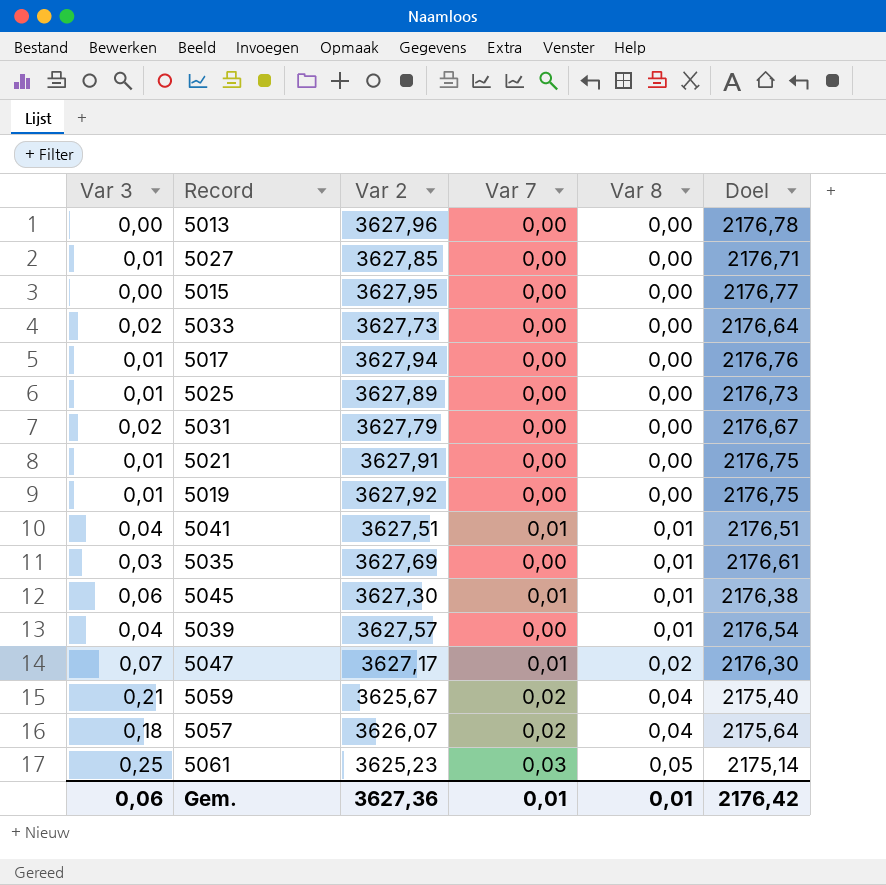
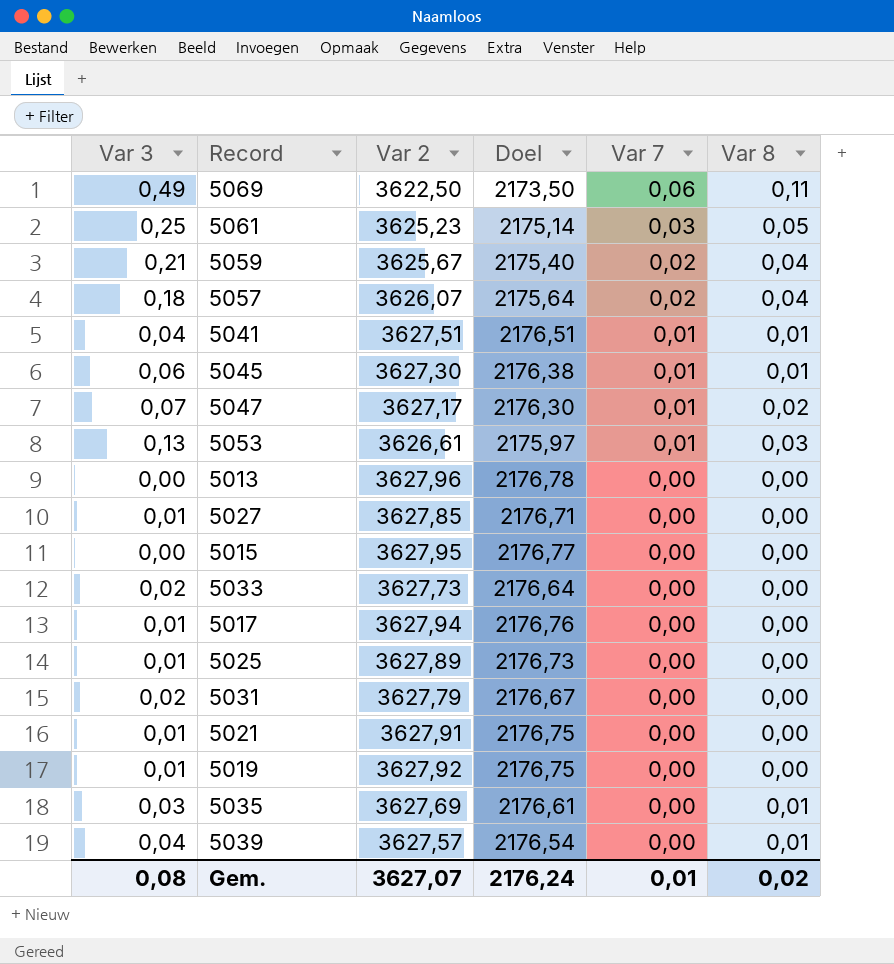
row order: Var 8 ascending -> Var 7 descending
column Doel | position: 6 -> 4
row 5069: none -> 0,49 | 3622,50 | 2173,50 | 0,06 | 0,11
row 5053: none -> 0,13 | 3626,61 | 2175,97 | 0,01 | 0,03
Gem. | Var 3: 0,06 -> 0,08
Gem. | Var 2: 3627,36 -> 3627,07
Gem. | Doel: 2176,42 -> 2176,24
Gem. | Var 8: 0,01 -> 0,02

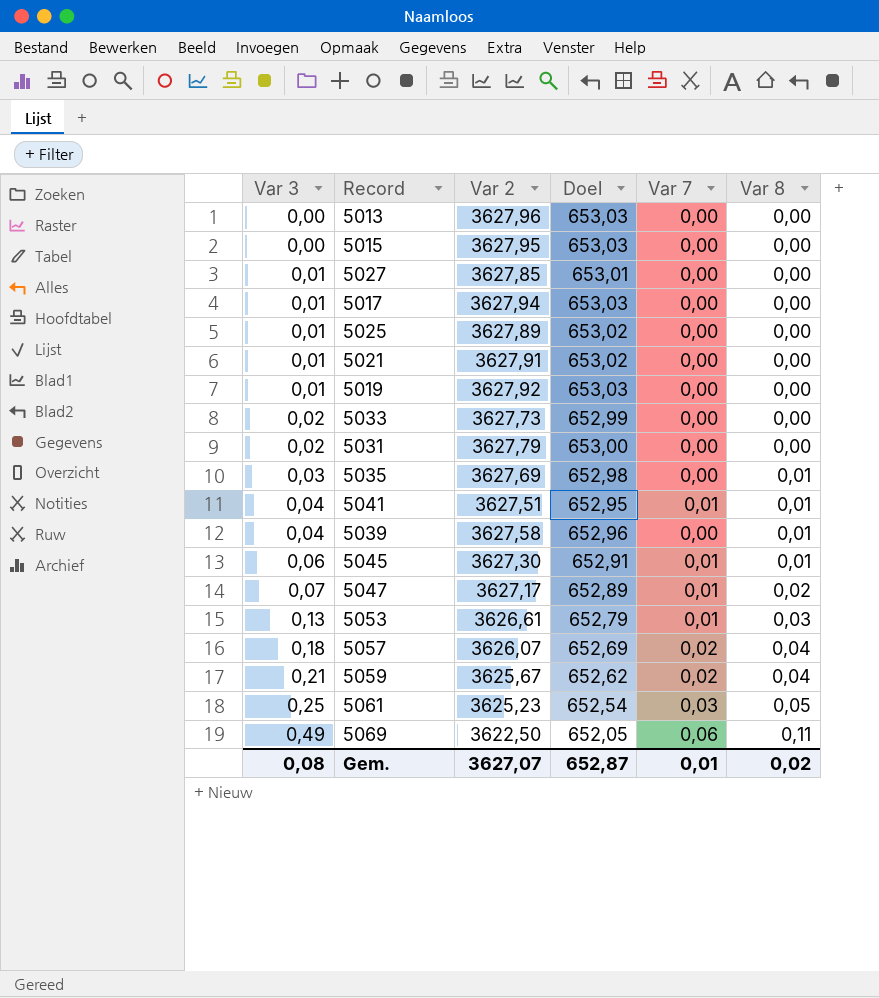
row order: Var 7 descending -> Var 3 ascending
column Doel | formula: [Var 2] * 0,6 -> [Var 2] * 0,18
5039 | Var 2: 3627,57 -> 3627,58
Gem. | Doel: 2176,24 -> 652,87

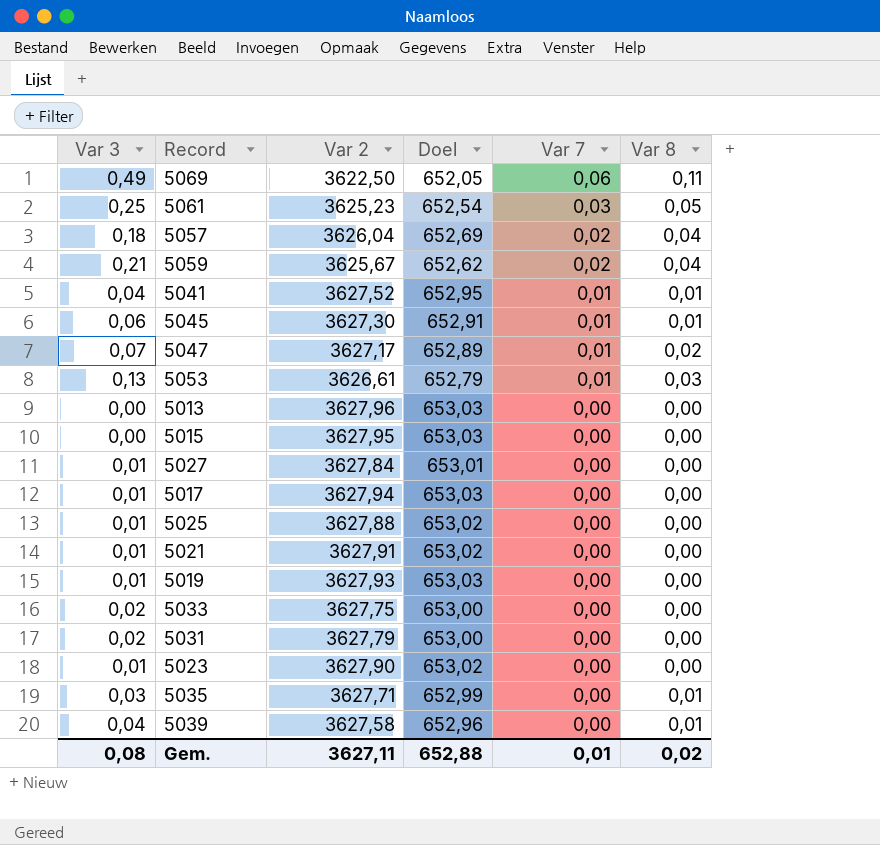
row order: Var 3 ascending -> Var 7 descending
5057 | Var 2: 3626,07 -> 3626,04
5041 | Var 2: 3627,51 -> 3627,52
5027 | Var 2: 3627,85 -> 3627,84
5025 | Var 2: 3627,89 -> 3627,88
5019 | Var 2: 3627,92 -> 3627,93
5033 | Var 2: 3627,73 -> 3627,75
5033 | Doel: 652,99 -> 653,00
row 5023: none -> 0,01 | 3627,90 | 653,02 | 0,00 | 0,00
5035 | Var 2: 3627,69 -> 3627,71
5035 | Doel: 652,98 -> 652,99
Gem. | Var 2: 3627,07 -> 3627,11
Gem. | Doel: 652,87 -> 652,88

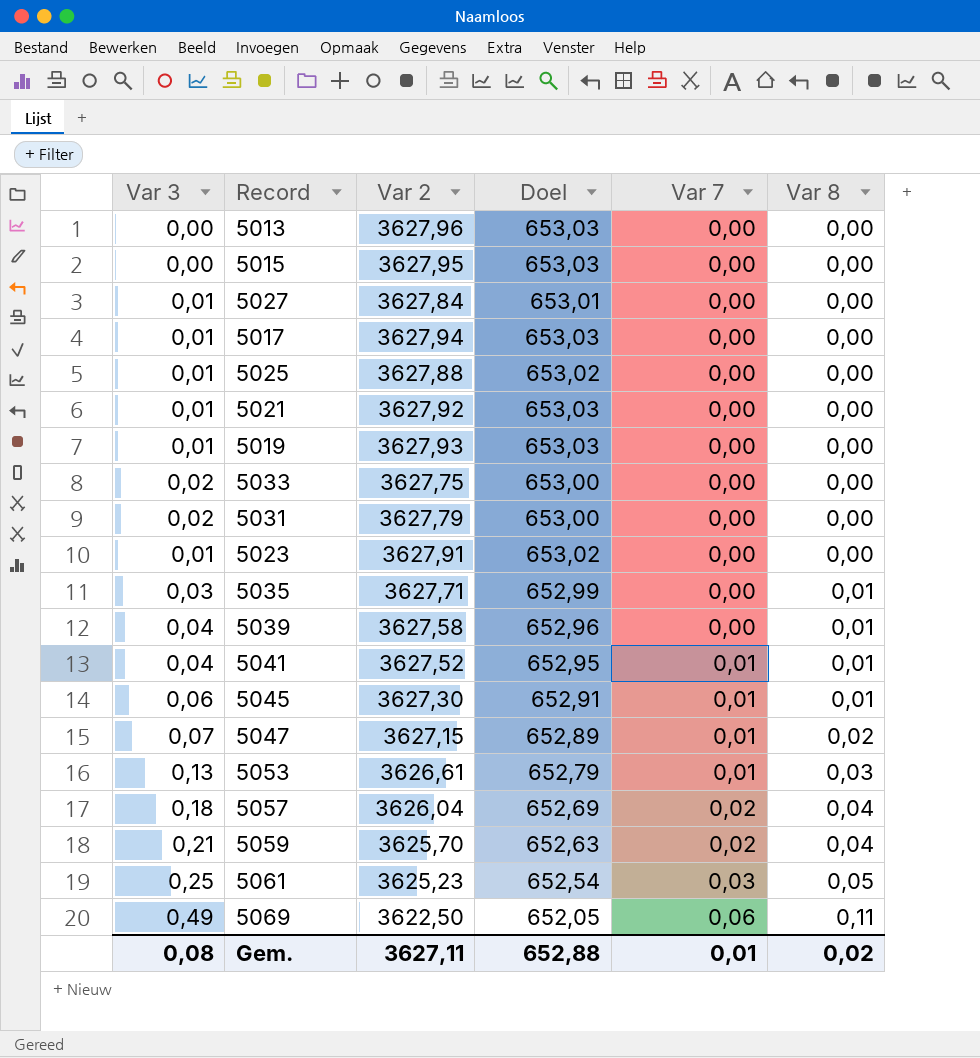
row order: Var 7 descending -> Var 7 ascending
5021 | Var 2: 3627,91 -> 3627,92
5021 | Doel: 653,02 -> 653,03
5023 | Var 2: 3627,90 -> 3627,91
5047 | Var 2: 3627,17 -> 3627,15
5059 | Var 2: 3625,67 -> 3625,70
5059 | Doel: 652,62 -> 652,63

